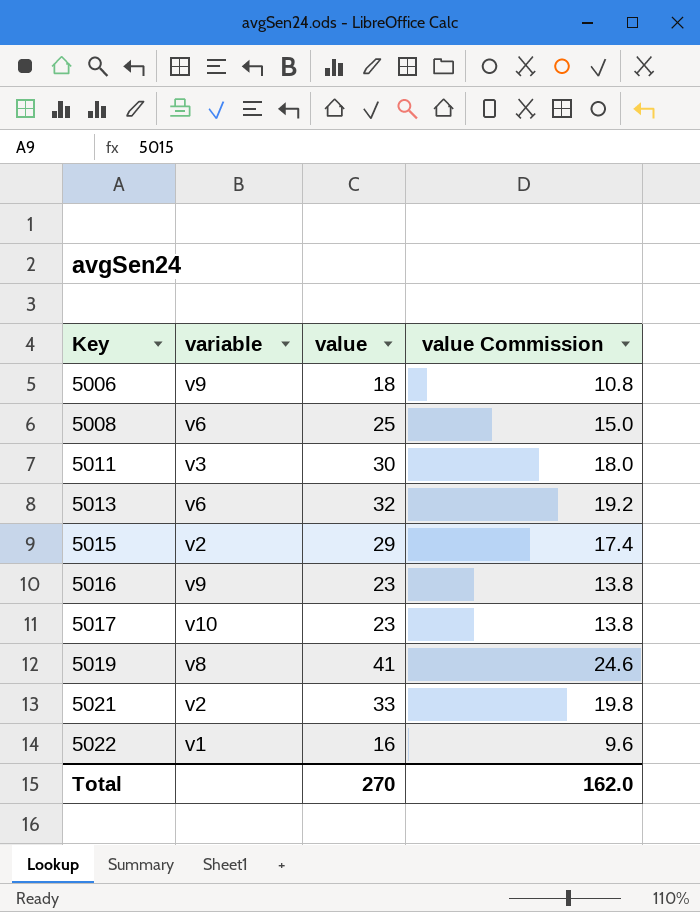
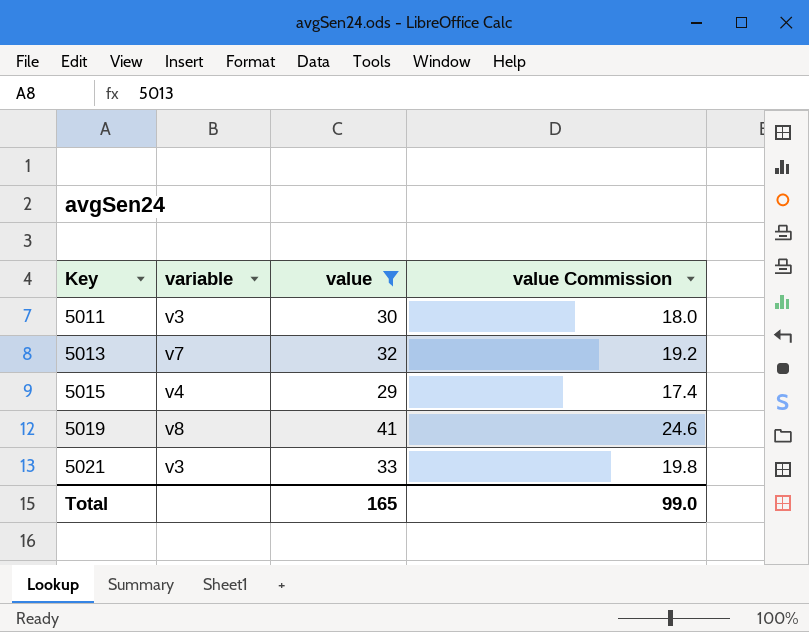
filter: none -> value >= 29
5013 | variable: v6 -> v7
5015 | variable: v2 -> v4
5021 | variable: v2 -> v3
Total | value: 270 -> 165
Total | value Commission: 162.0 -> 99.0

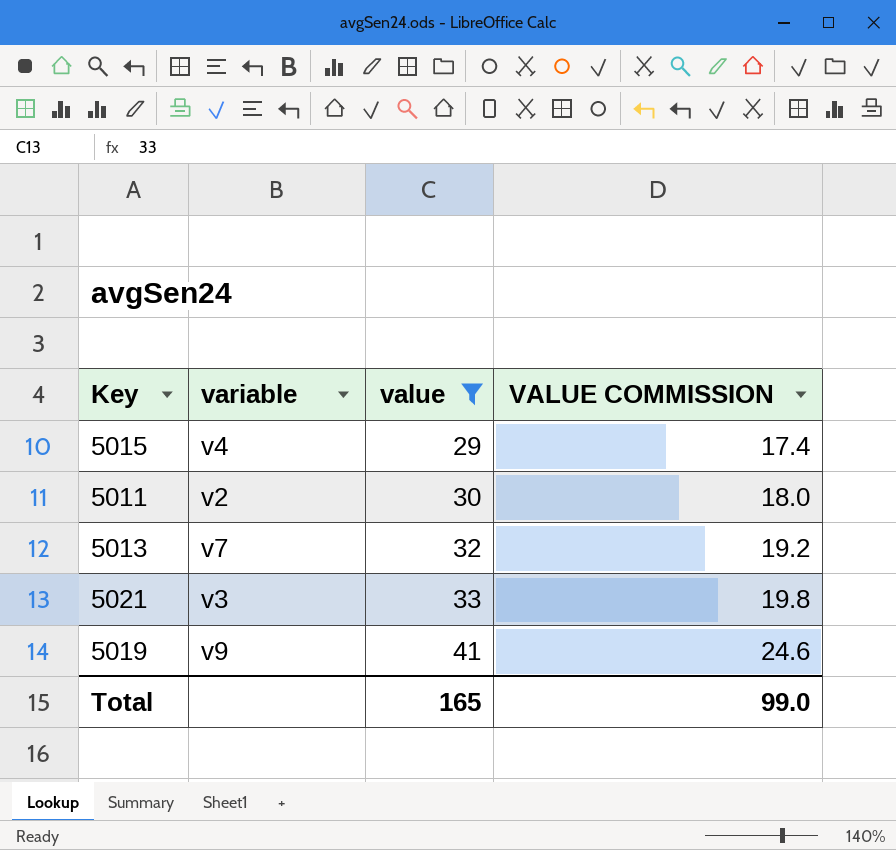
row order: Key ascending -> value ascending
column name: value Commission -> VALUE COMMISSION
5011 | variable: v3 -> v2
5019 | variable: v8 -> v9

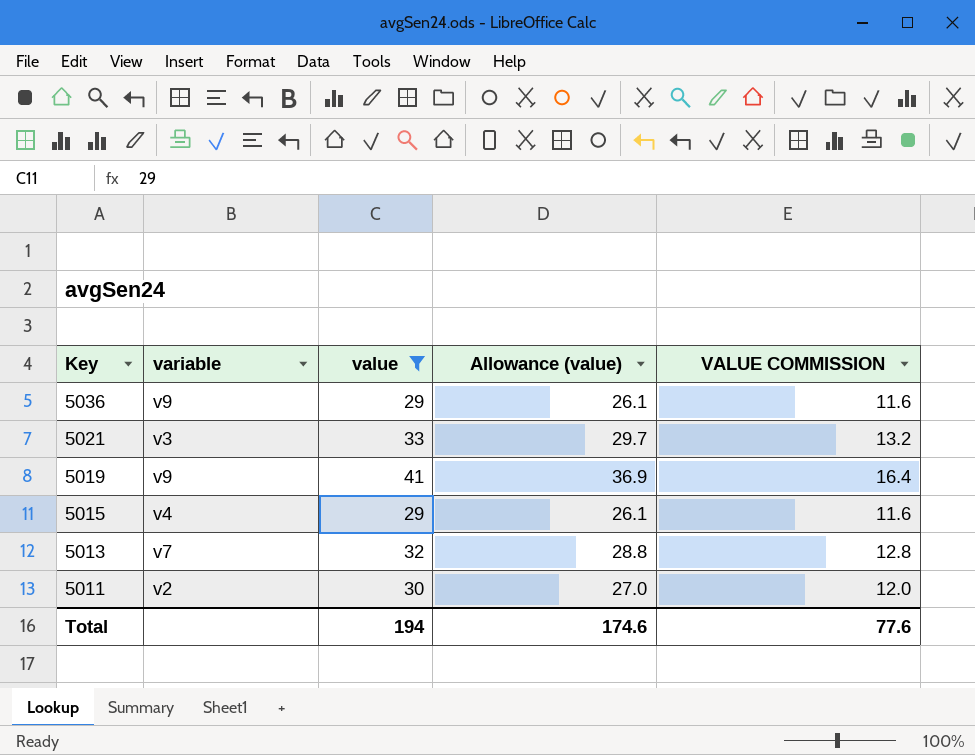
row order: value ascending -> Key descending
column Allowance (value) | formula: none -> [value] * 0.9
column VALUE COMMISSION | formula: [value] * 0.6 -> [value] * 0.4
row 5036: none -> v9 | 29 | 26.1 | 11.6
Total | value: 165 -> 194
Total | VALUE COMMISSION: 99.0 -> 77.6

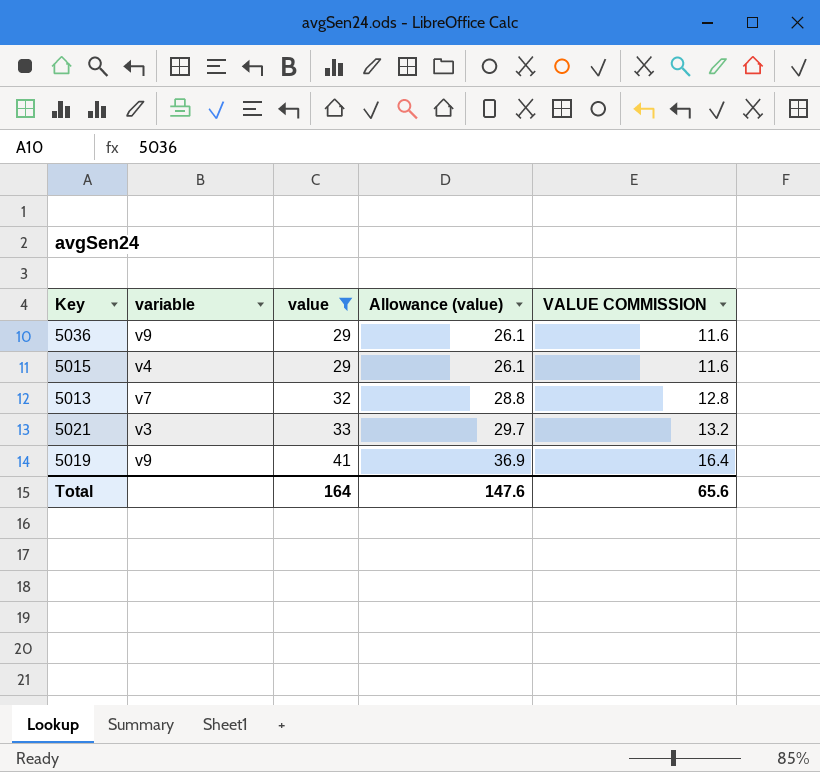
row order: Key descending -> value ascending
row 5011: v2 | 30 | 27.0 | 12.0 -> none
Total | value: 194 -> 164
Total | Allowance (value): 174.6 -> 147.6
Total | VALUE COMMISSION: 77.6 -> 65.6

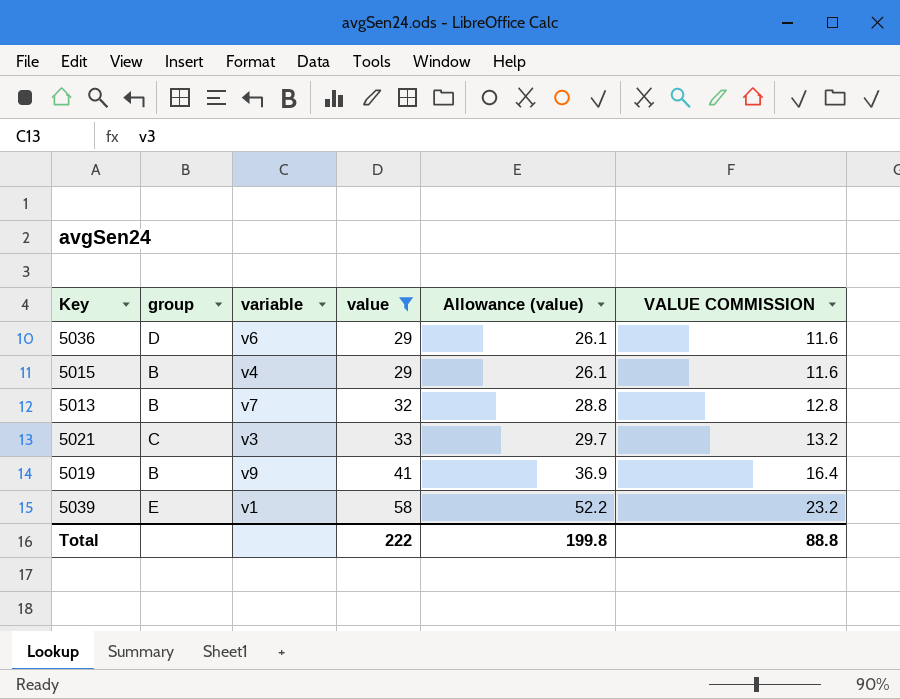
column group | position: none -> 2
5036 | variable: v9 -> v6
row 5039: none -> E | v1 | 58 | 52.2 | 23.2
Total | value: 164 -> 222
Total | Allowance (value): 147.6 -> 199.8
Total | VALUE COMMISSION: 65.6 -> 88.8

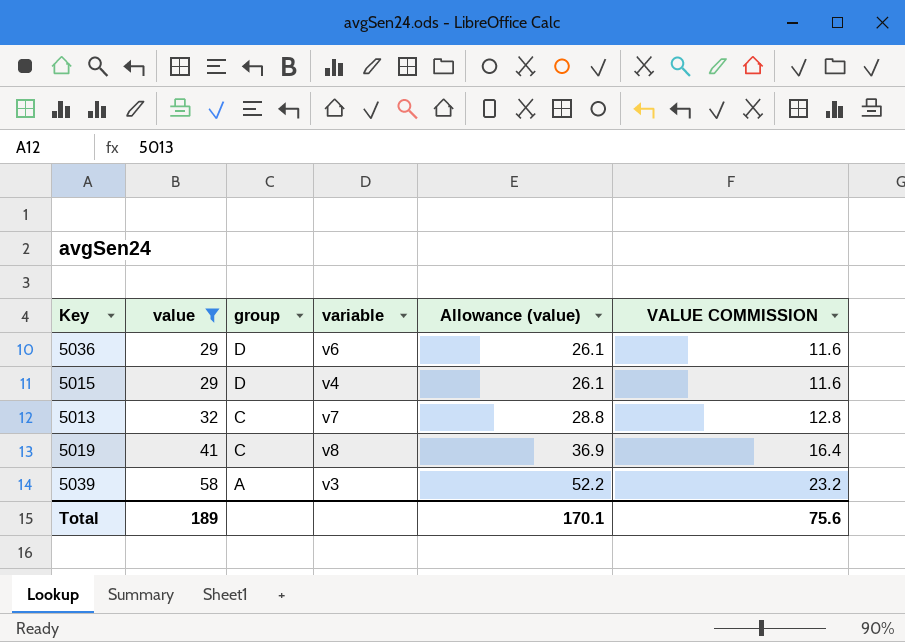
column value | position: 4 -> 2
row 5021: C | v3 | 33 | 29.7 | 13.2 -> none
5015 | group: B -> D
5013 | group: B -> C
5019 | group: B -> C
5019 | variable: v9 -> v8
5039 | group: E -> A
5039 | variable: v1 -> v3
Total | value: 222 -> 189
Total | Allowance (value): 199.8 -> 170.1
Total | VALUE COMMISSION: 88.8 -> 75.6

